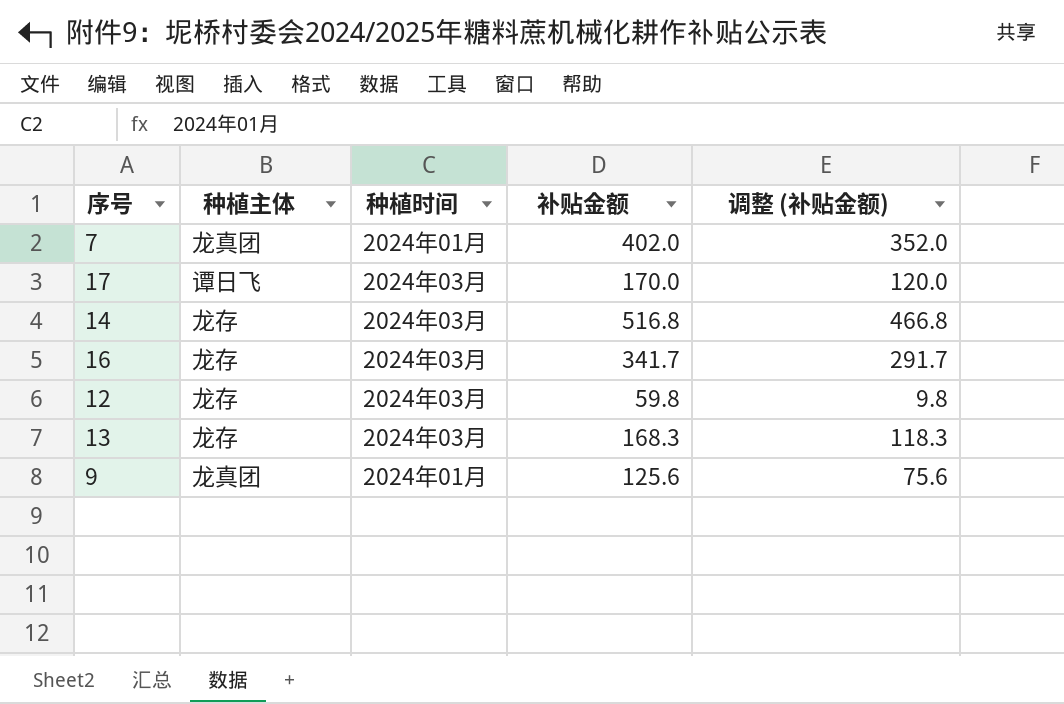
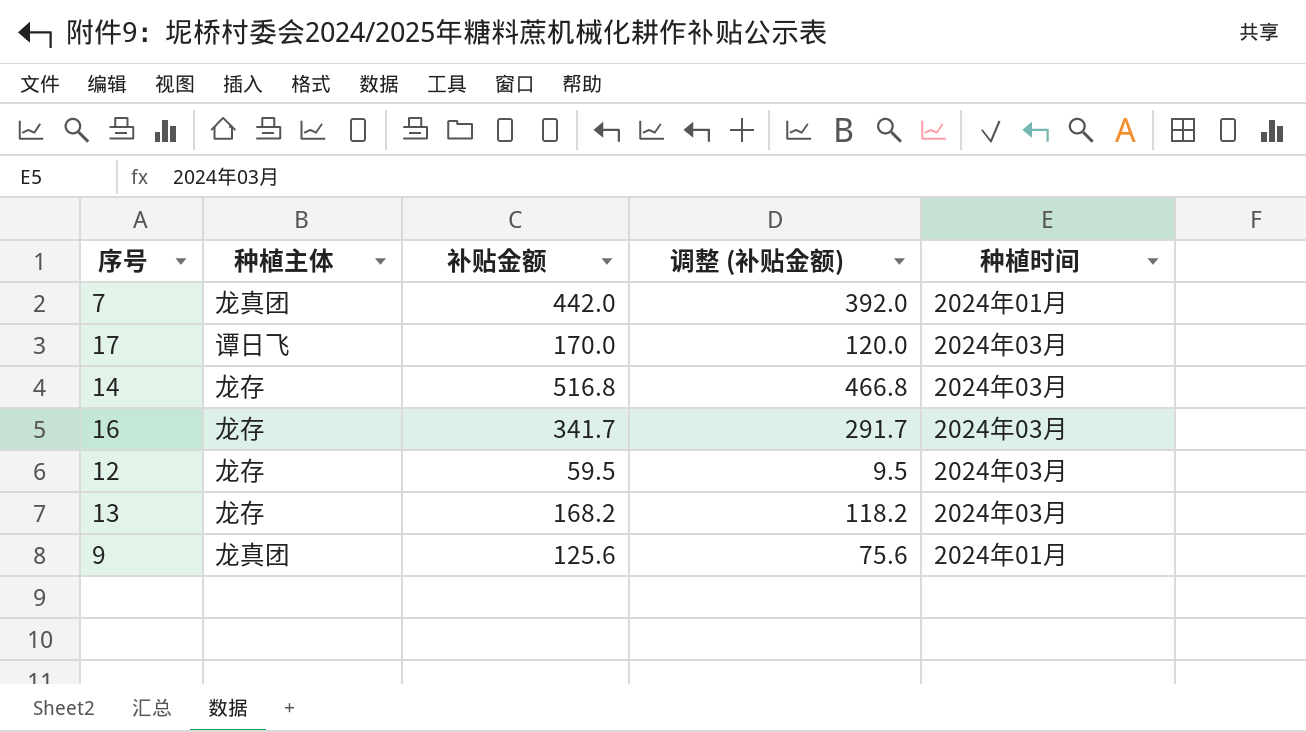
column 种植时间 | position: 3 -> 5
7 | 补贴金额: 402.0 -> 442.0
7 | 调整 (补贴金额): 352.0 -> 392.0
12 | 补贴金额: 59.8 -> 59.5
12 | 调整 (补贴金额): 9.8 -> 9.5
13 | 补贴金额: 168.3 -> 168.2
13 | 调整 (补贴金额): 118.3 -> 118.2

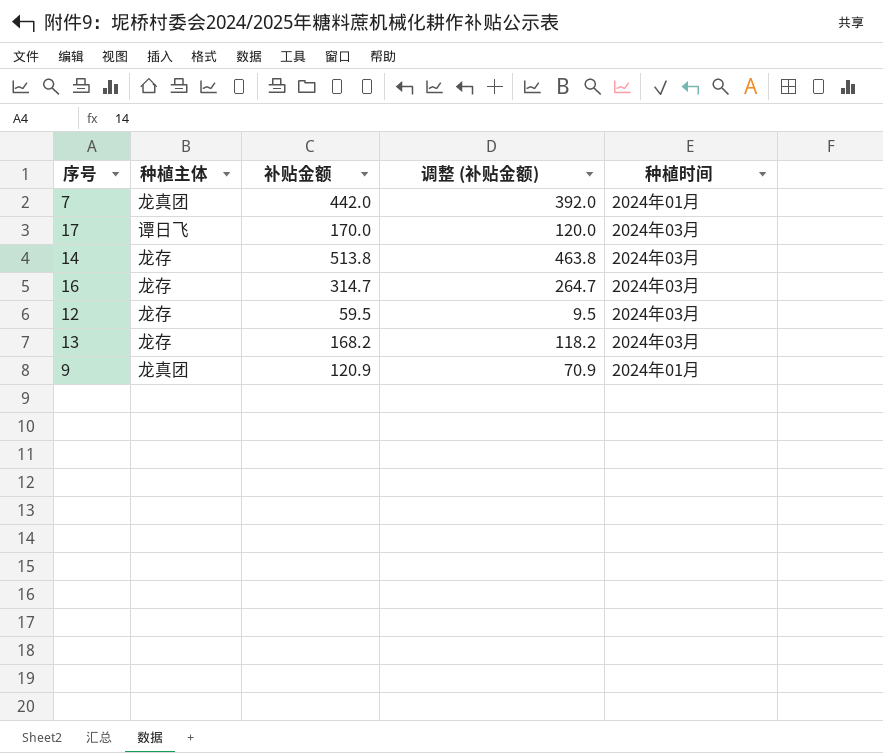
14 | 补贴金额: 516.8 -> 513.8
14 | 调整 (补贴金额): 466.8 -> 463.8
16 | 补贴金额: 341.7 -> 314.7
16 | 调整 (补贴金额): 291.7 -> 264.7
9 | 补贴金额: 125.6 -> 120.9
9 | 调整 (补贴金额): 75.6 -> 70.9

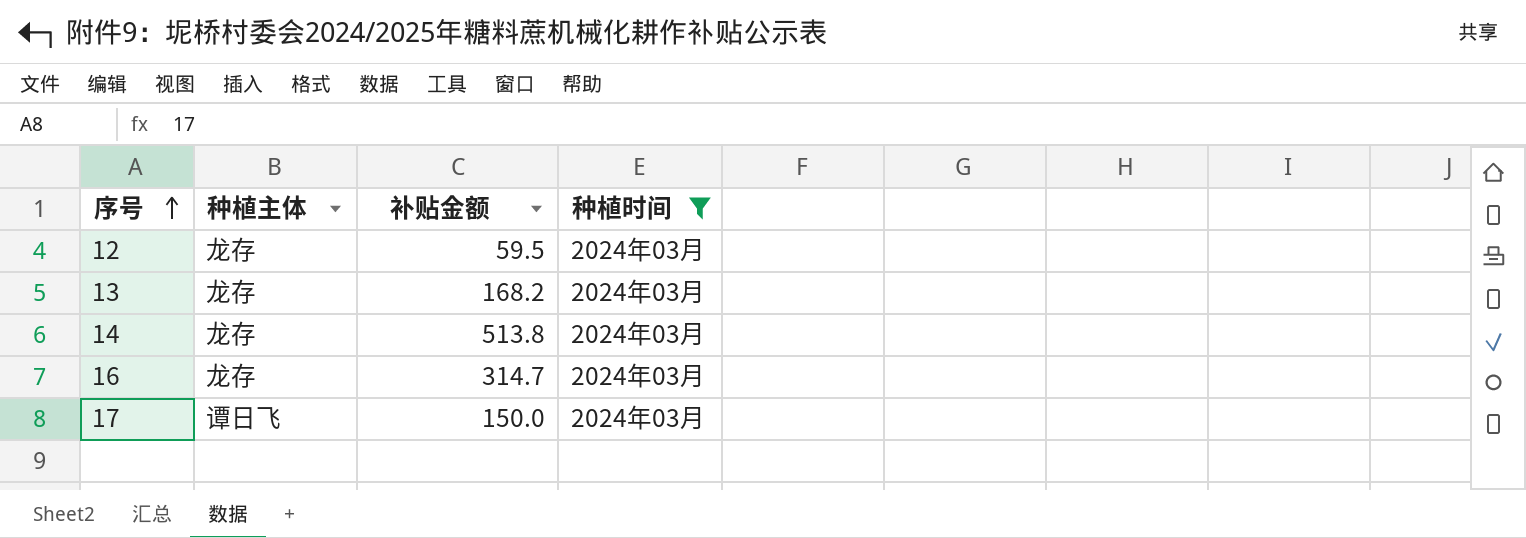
filter: none -> 种植时间 = 2024年03月
row order: none -> 序号 ascending
column 调整 (补贴金额) | formula: [补贴金额] - 50 -> none
17 | 补贴金额: 170.0 -> 150.0

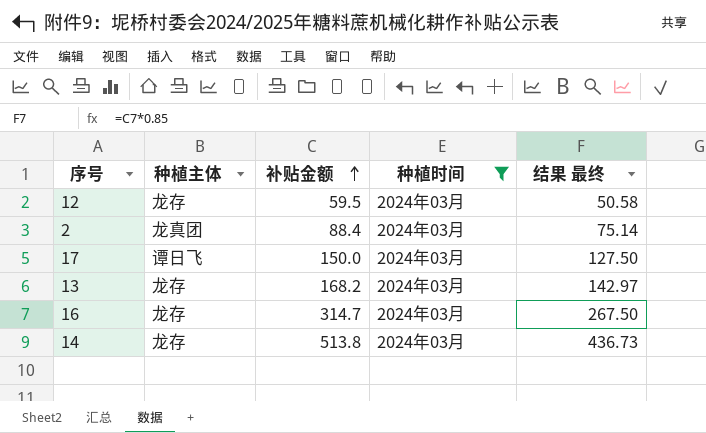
row order: 序号 ascending -> 补贴金额 ascending
column 结果 最终 | formula: none -> [补贴金额] * 0.85
row 2: none -> 龙真团 | 88.4 | 2024年03月 | 75.14

